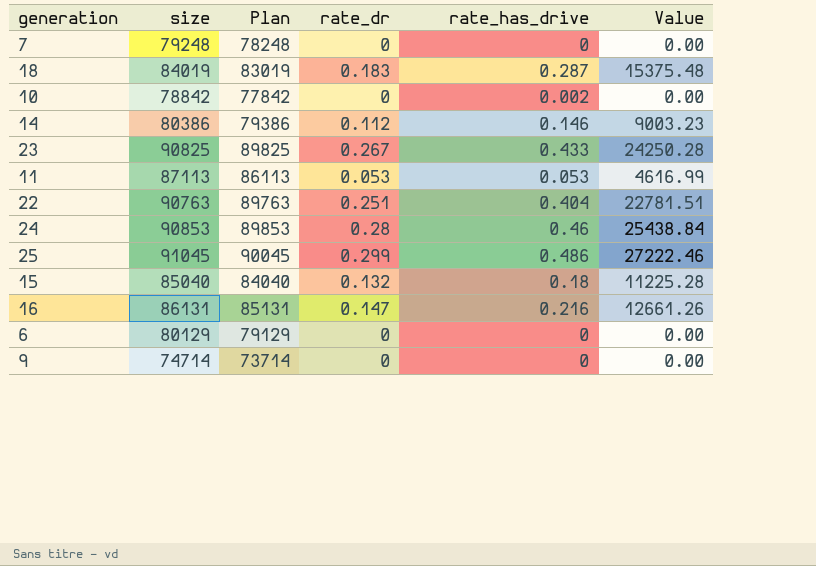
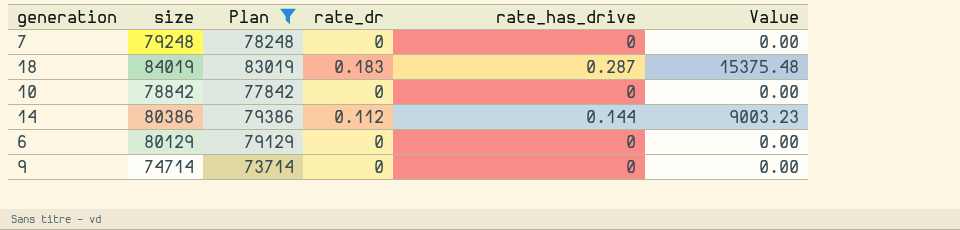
filter: none -> Plan <= 83019
10 | rate_has_drive: 0.002 -> 0
14 | rate_has_drive: 0.146 -> 0.144

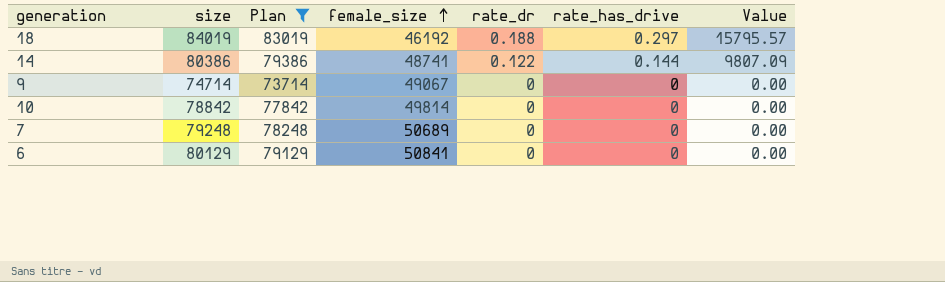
row order: none -> female_size ascending
column female_size | position: none -> 4
18 | rate_dr: 0.183 -> 0.188
18 | rate_has_drive: 0.287 -> 0.297
18 | Value: 15375.48 -> 15795.57
14 | rate_dr: 0.112 -> 0.122
14 | Value: 9003.23 -> 9807.09

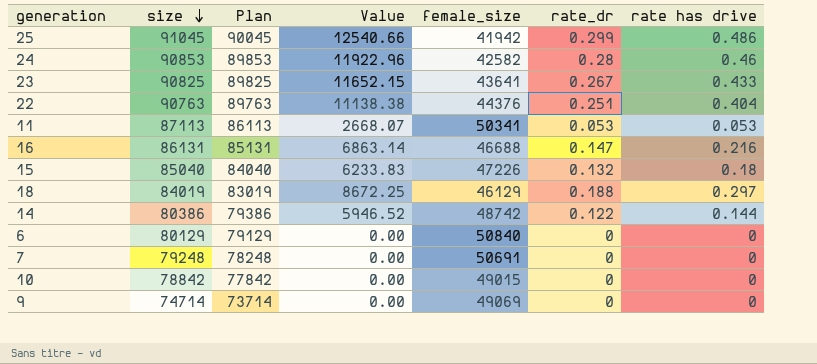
filter: Plan <= 83019 -> none
row order: female_size ascending -> size descending
column Value | formula: [size] * [rate_dr] -> [female_size] * [rate_dr]
column Value | position: 7 -> 4
column name: rate_has_drive -> rate has drive
18 | female_size: 46192 -> 46129
14 | female_size: 48741 -> 48742
6 | female_size: 50841 -> 50840
7 | female_size: 50689 -> 50691
10 | female_size: 49814 -> 49015
9 | female_size: 49067 -> 49069

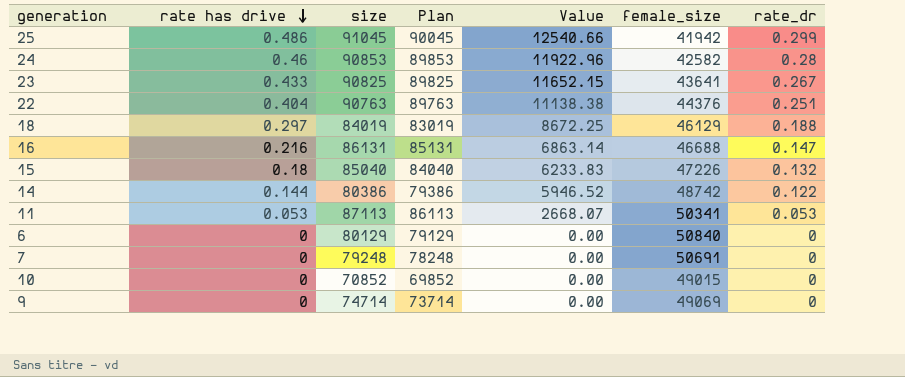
row order: size descending -> rate has drive descending
column rate has drive | position: 7 -> 2
10 | size: 78842 -> 70852
10 | Plan: 77842 -> 69852

